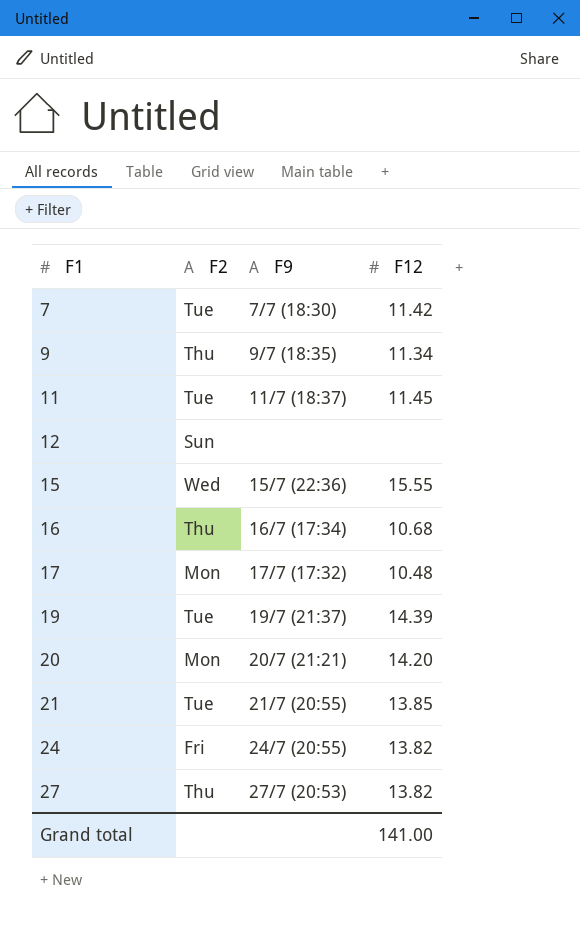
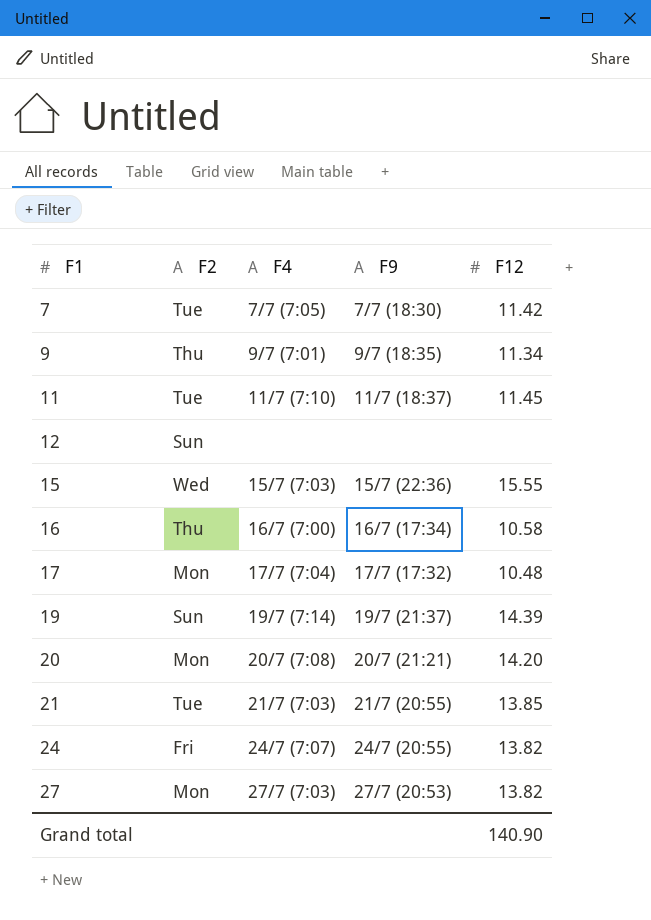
column F4 | position: none -> 3
16 | F12: 10.68 -> 10.58
19 | F2: Tue -> Sun
27 | F2: Thu -> Mon
Grand total | F12: 141.00 -> 140.90

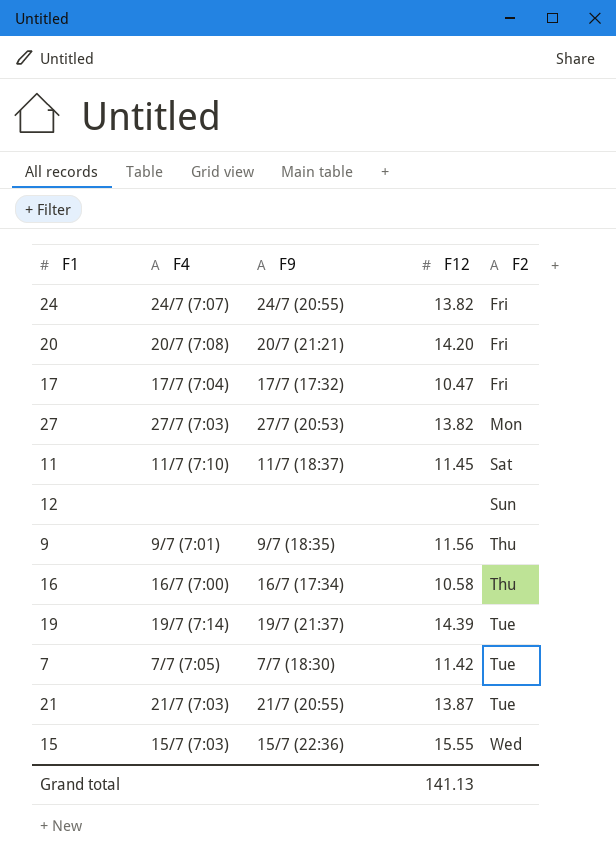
row order: F1 ascending -> F2 ascending
column F2 | position: 2 -> 5
20 | F2: Mon -> Fri
17 | F12: 10.48 -> 10.47
17 | F2: Mon -> Fri
11 | F2: Tue -> Sat
9 | F12: 11.34 -> 11.56
19 | F2: Sun -> Tue
21 | F12: 13.85 -> 13.87
Grand total | F12: 140.90 -> 141.13

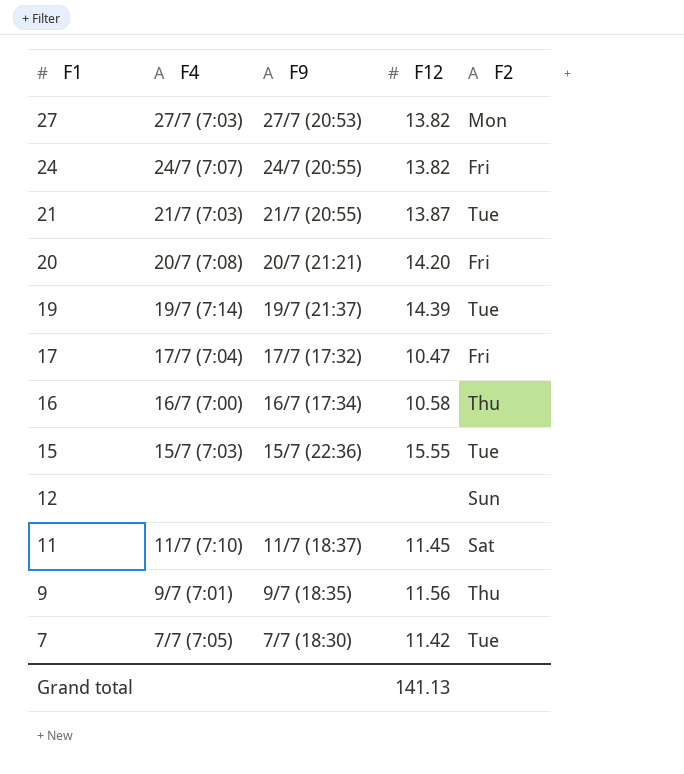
row order: F2 ascending -> F1 descending
15 | F2: Wed -> Tue

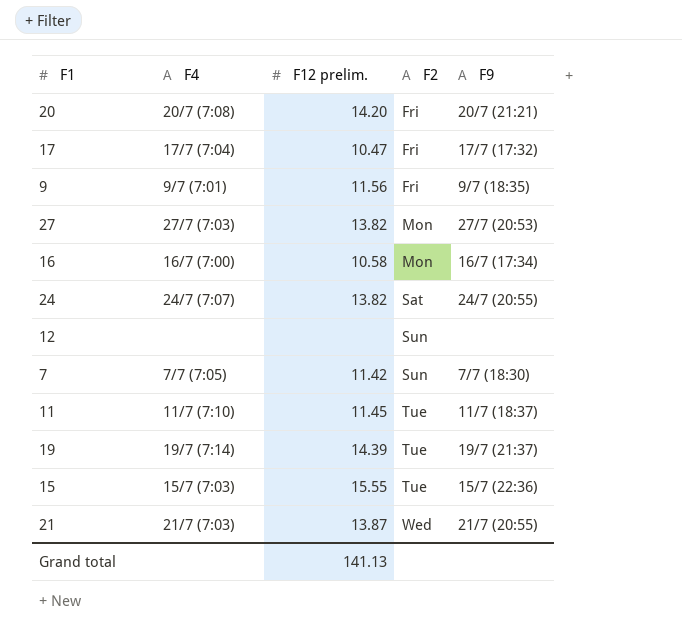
row order: F1 descending -> F2 ascending
column name: F12 -> F12 prelim.
column F9 | position: 3 -> 5
9 | F2: Thu -> Fri
16 | F2: Thu -> Mon
24 | F2: Fri -> Sat
7 | F2: Tue -> Sun
11 | F2: Sat -> Tue
21 | F2: Tue -> Wed

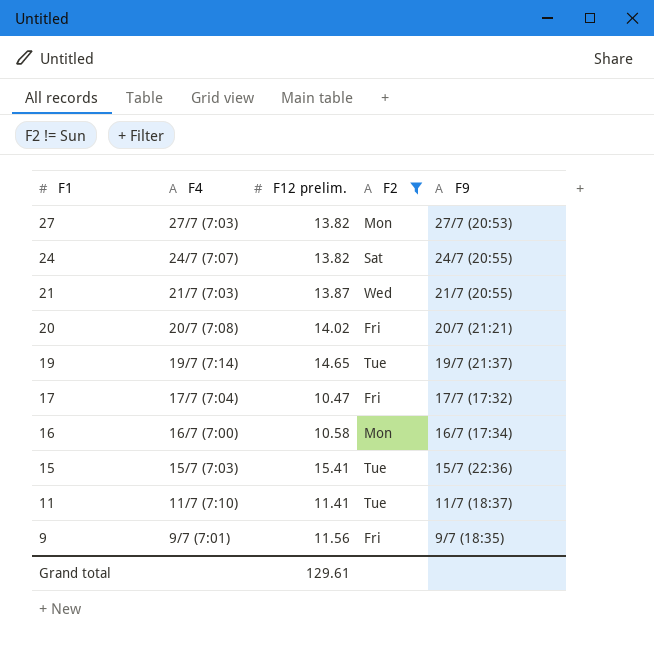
filter: none -> F2 != Sun
row order: F2 ascending -> F1 descending
20 | F12 prelim.: 14.20 -> 14.02
19 | F12 prelim.: 14.39 -> 14.65
15 | F12 prelim.: 15.55 -> 15.41
11 | F12 prelim.: 11.45 -> 11.41
Grand total | F12 prelim.: 141.13 -> 129.61

